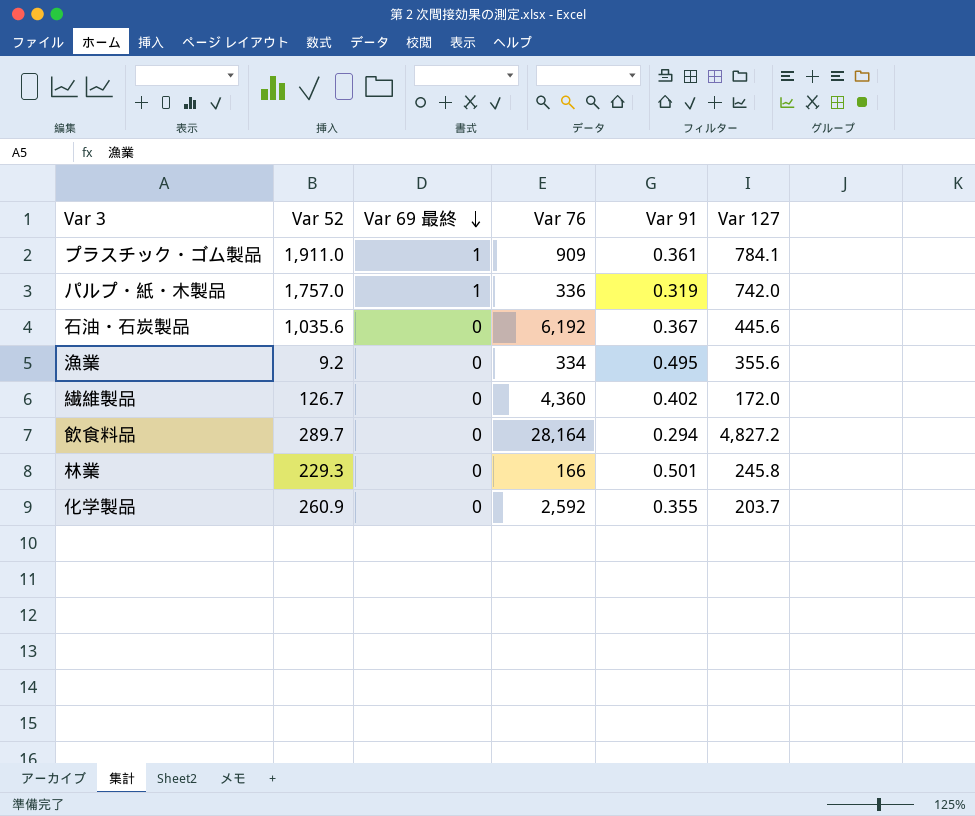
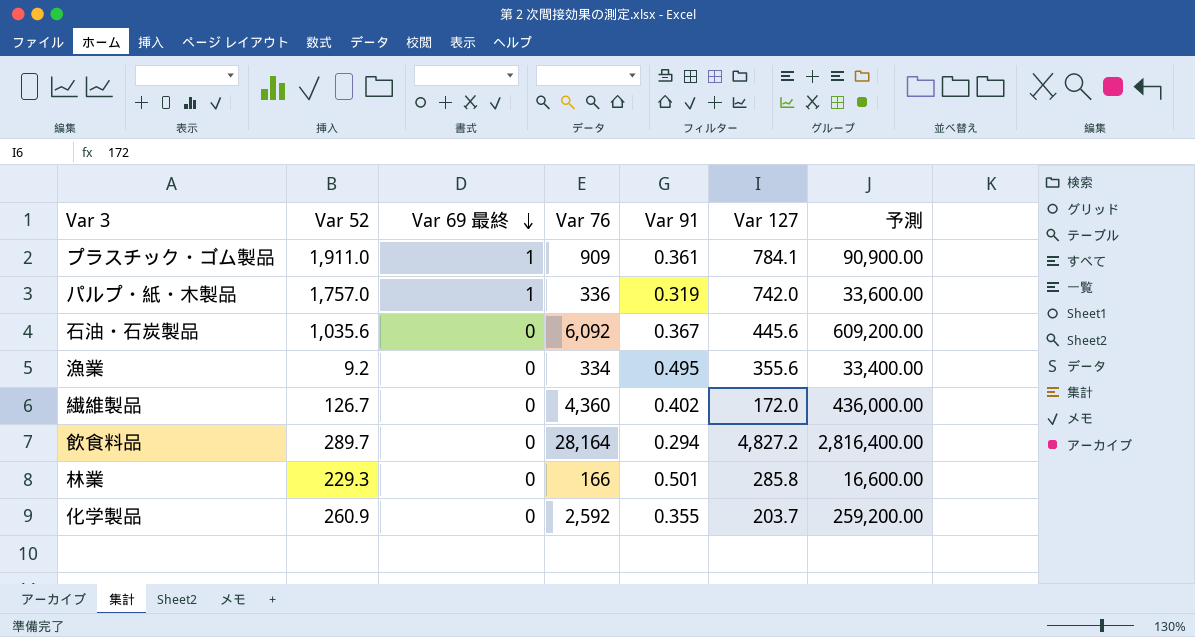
column 予測 | formula: none -> [Var 76] * 100
石油・石炭製品 | Var 76: 6,192 -> 6,092
林業 | Var 127: 245.8 -> 285.8

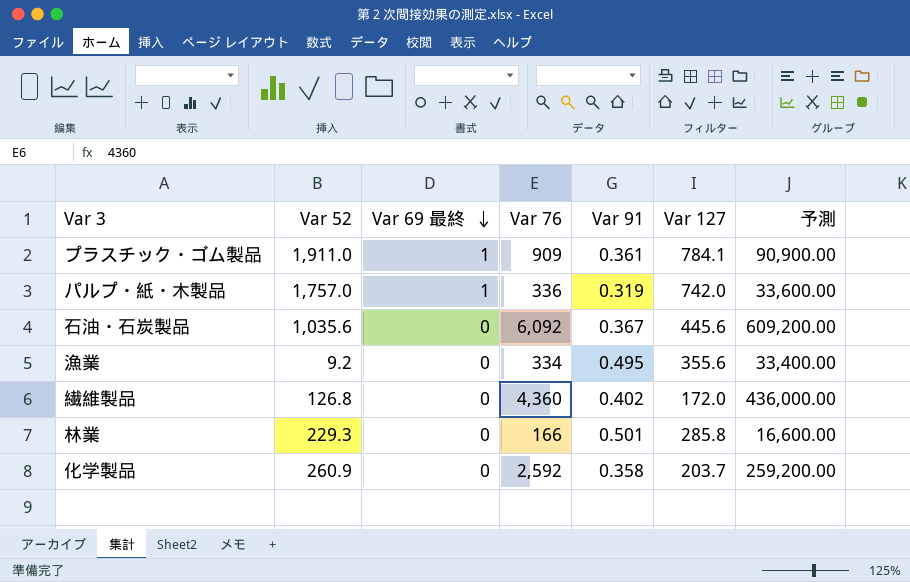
row 飲食料品: 289.7 | 0 | 28,164 | 0.294 | 4,827.2 | 2,816,400.00 -> none
繊維製品 | Var 52: 126.7 -> 126.8
化学製品 | Var 91: 0.355 -> 0.358

